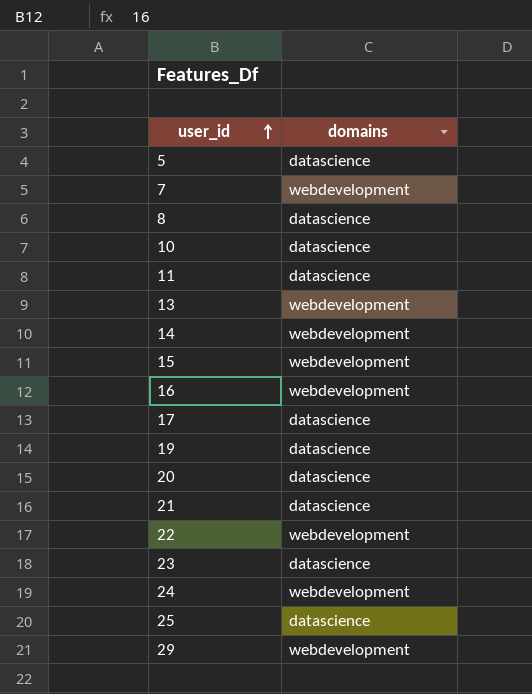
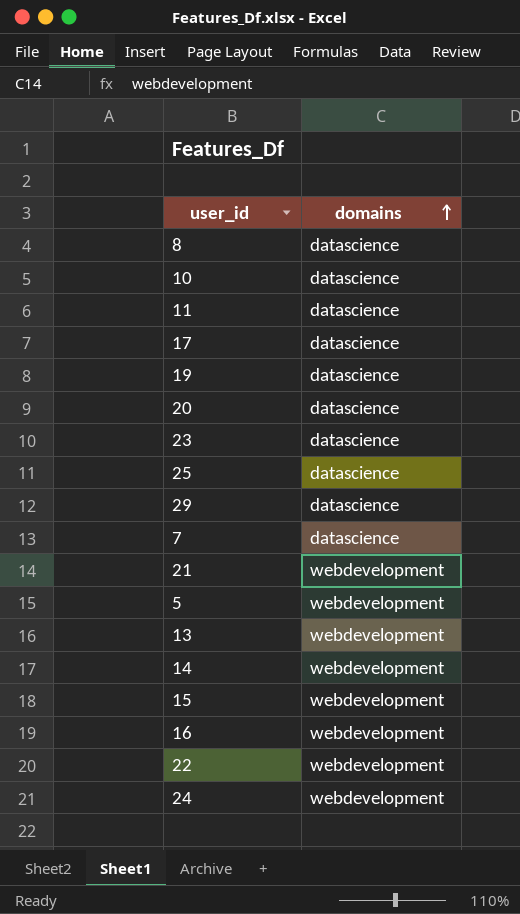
row order: user_id ascending -> domains ascending
29 | domains: webdevelopment -> datascience
7 | domains: webdevelopment -> datascience
21 | domains: datascience -> webdevelopment
5 | domains: datascience -> webdevelopment

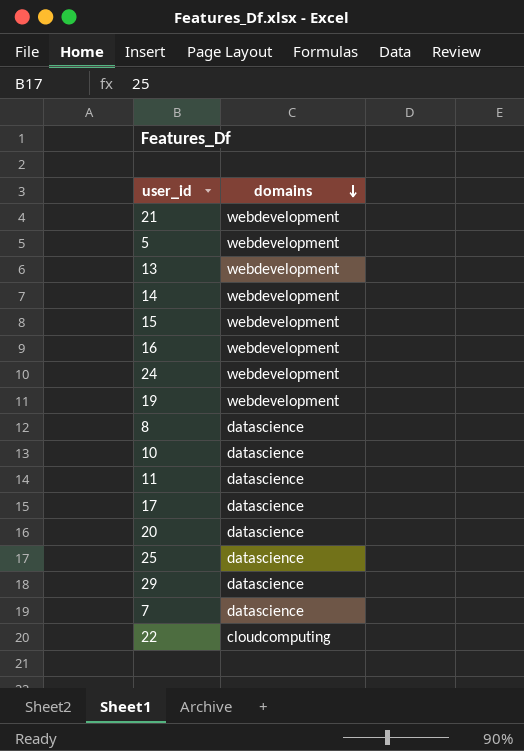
row order: domains ascending -> domains descending
row 23: datascience -> none
19 | domains: datascience -> webdevelopment
22 | domains: webdevelopment -> cloudcomputing

